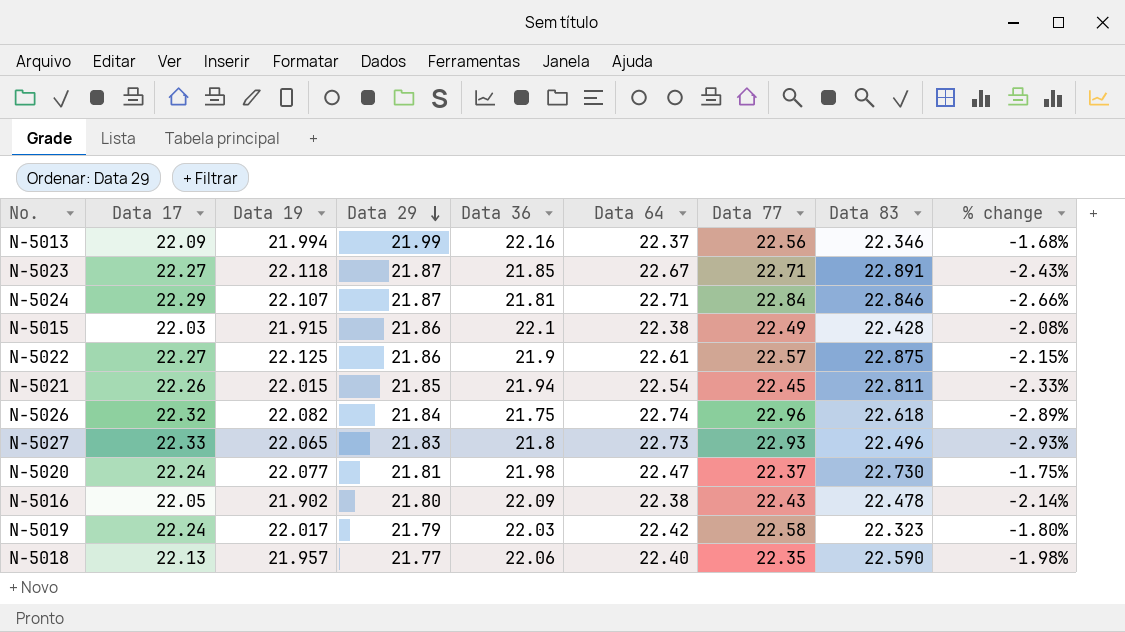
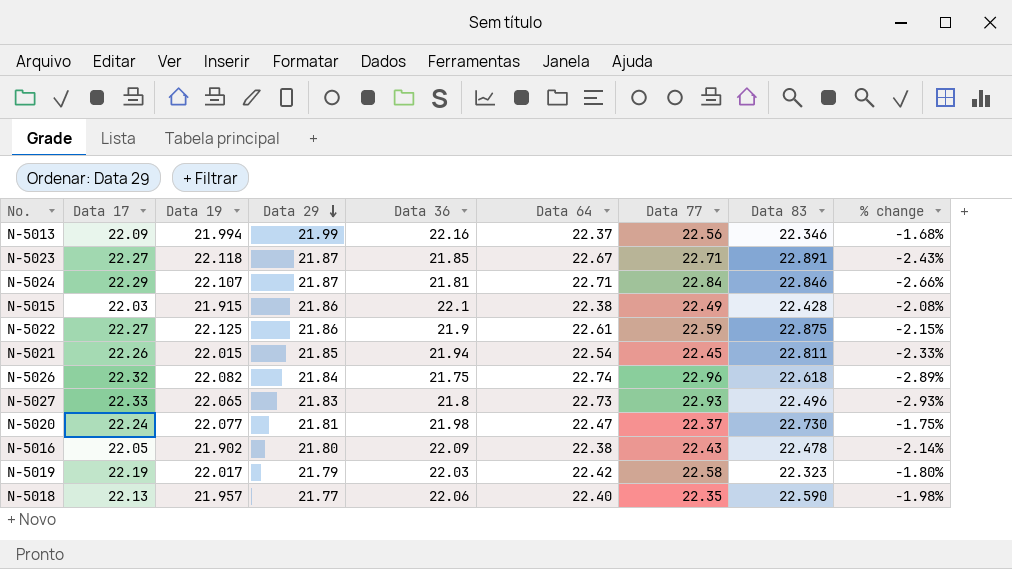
N-5022 | Data 77: 22.57 -> 22.59
N-5019 | Data 17: 22.24 -> 22.19

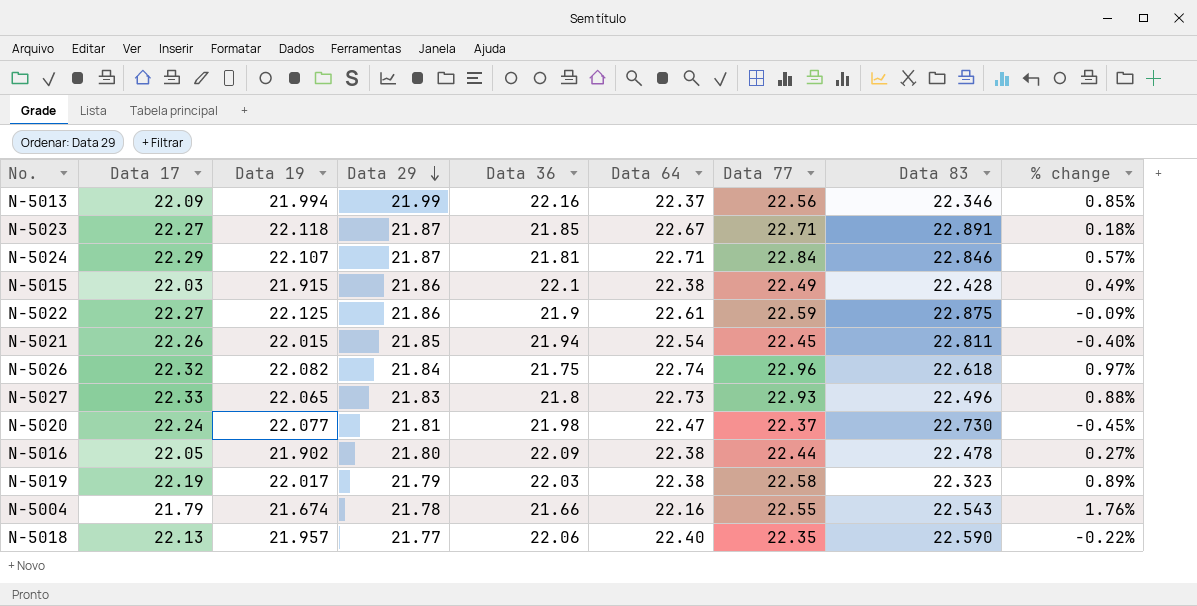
column % change | formula: ([Data 19] - [Data 64]) / [Data 64] -> ([Data 77] - [Data 64]) / [Data 64]
N-5016 | Data 77: 22.43 -> 22.44
N-5019 | Data 64: 22.42 -> 22.38
row N-5004: none -> 21.79 | 21.674 | 21.78 | 21.66 | 22.16 | 22.55 | 22.543 | 1.76%

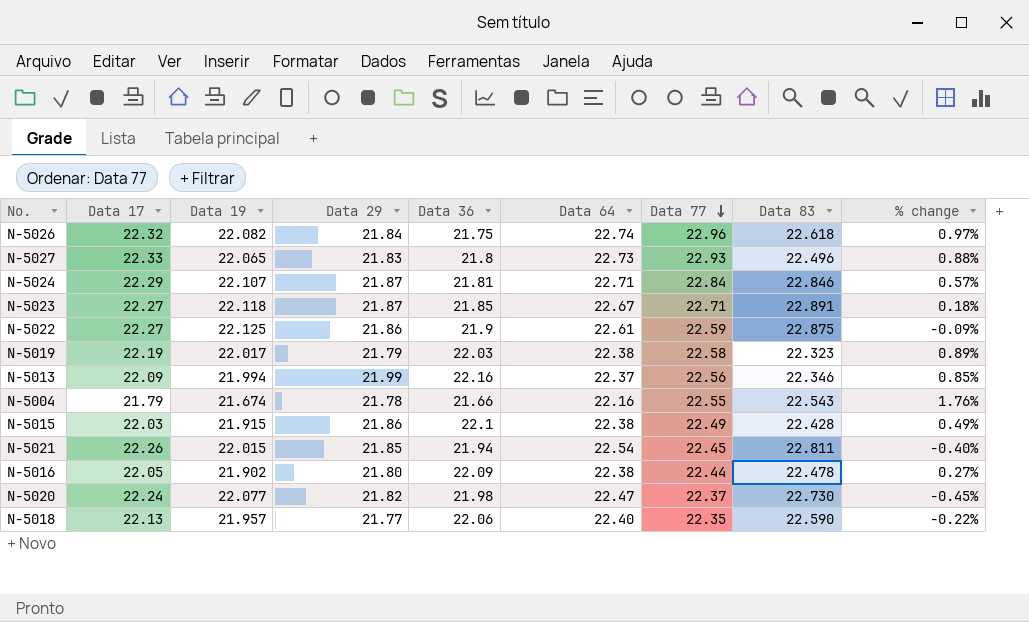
row order: Data 29 descending -> Data 77 descending
N-5020 | Data 29: 21.81 -> 21.82

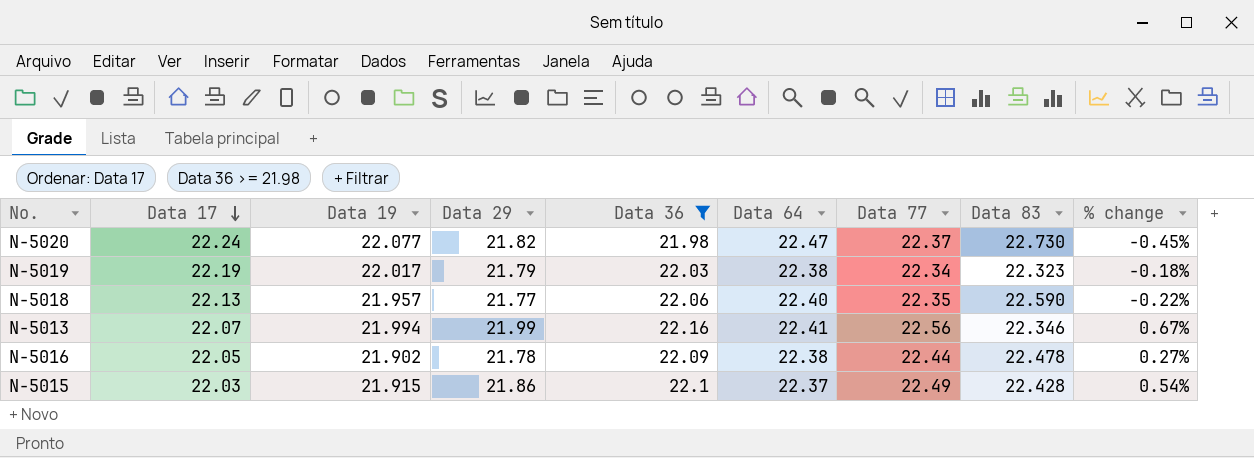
filter: none -> Data 36 >= 21.98
row order: Data 77 descending -> Data 17 descending
N-5019 | Data 77: 22.58 -> 22.34
N-5019 | % change: 0.89% -> -0.18%
N-5013 | Data 17: 22.09 -> 22.07
N-5013 | Data 64: 22.37 -> 22.41
N-5013 | % change: 0.85% -> 0.67%
N-5016 | Data 29: 21.80 -> 21.78
N-5015 | Data 64: 22.38 -> 22.37
N-5015 | % change: 0.49% -> 0.54%

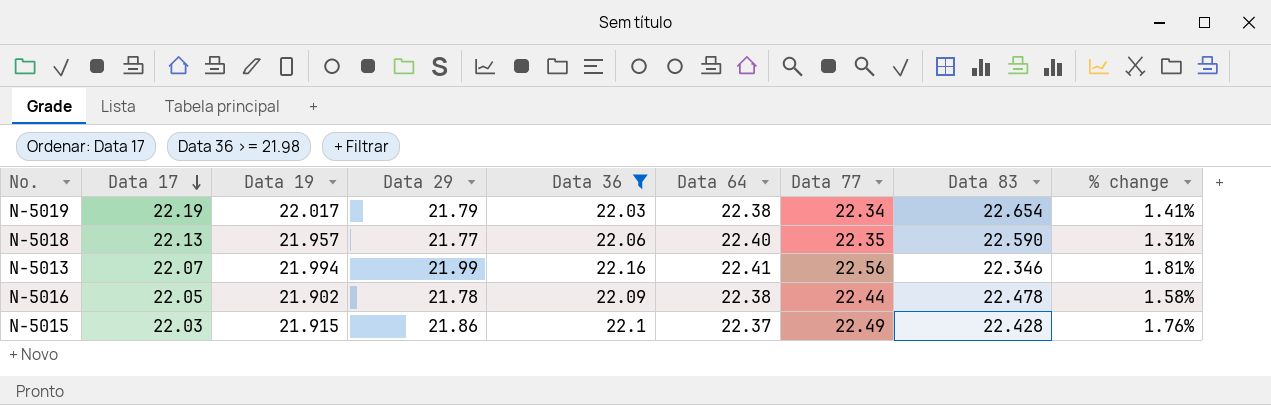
column % change | formula: ([Data 77] - [Data 64]) / [Data 64] -> ([Data 77] - [Data 36]) / [Data 36]
row N-5020: 22.24 | 22.077 | 21.82 | 21.98 | 22.47 | 22.37 | 22.730 | -0.45% -> none
N-5019 | Data 83: 22.323 -> 22.654

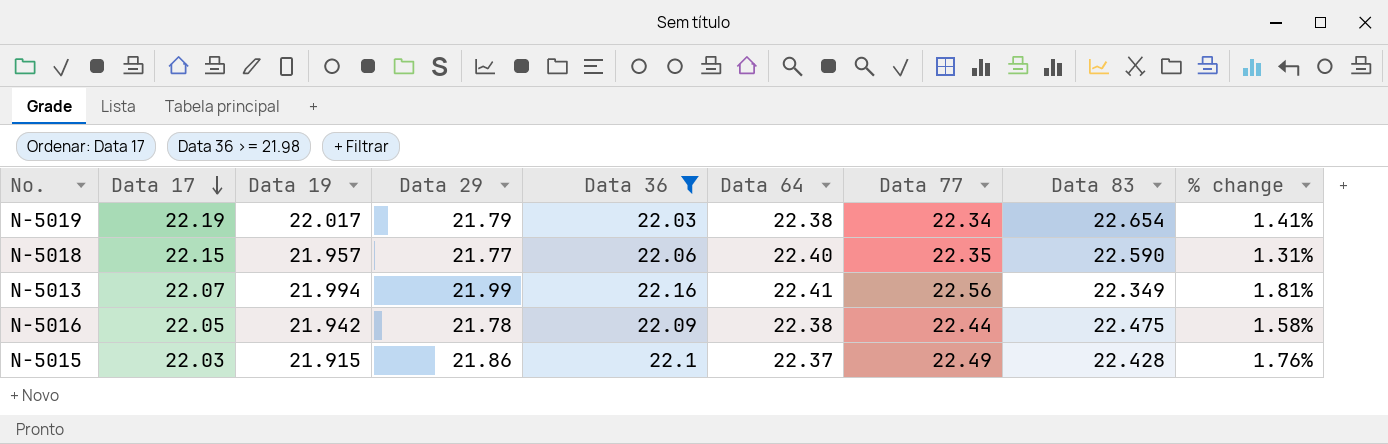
N-5018 | Data 17: 22.13 -> 22.15
N-5013 | Data 83: 22.346 -> 22.349
N-5016 | Data 19: 21.902 -> 21.942
N-5016 | Data 83: 22.478 -> 22.475

